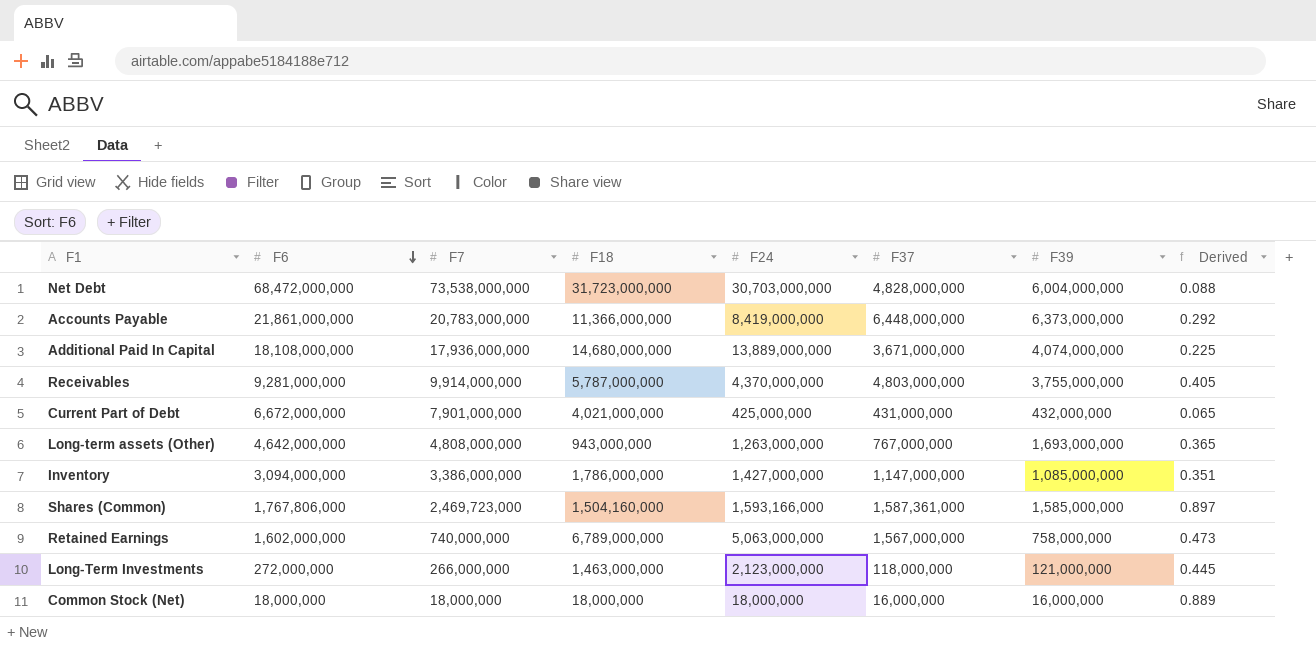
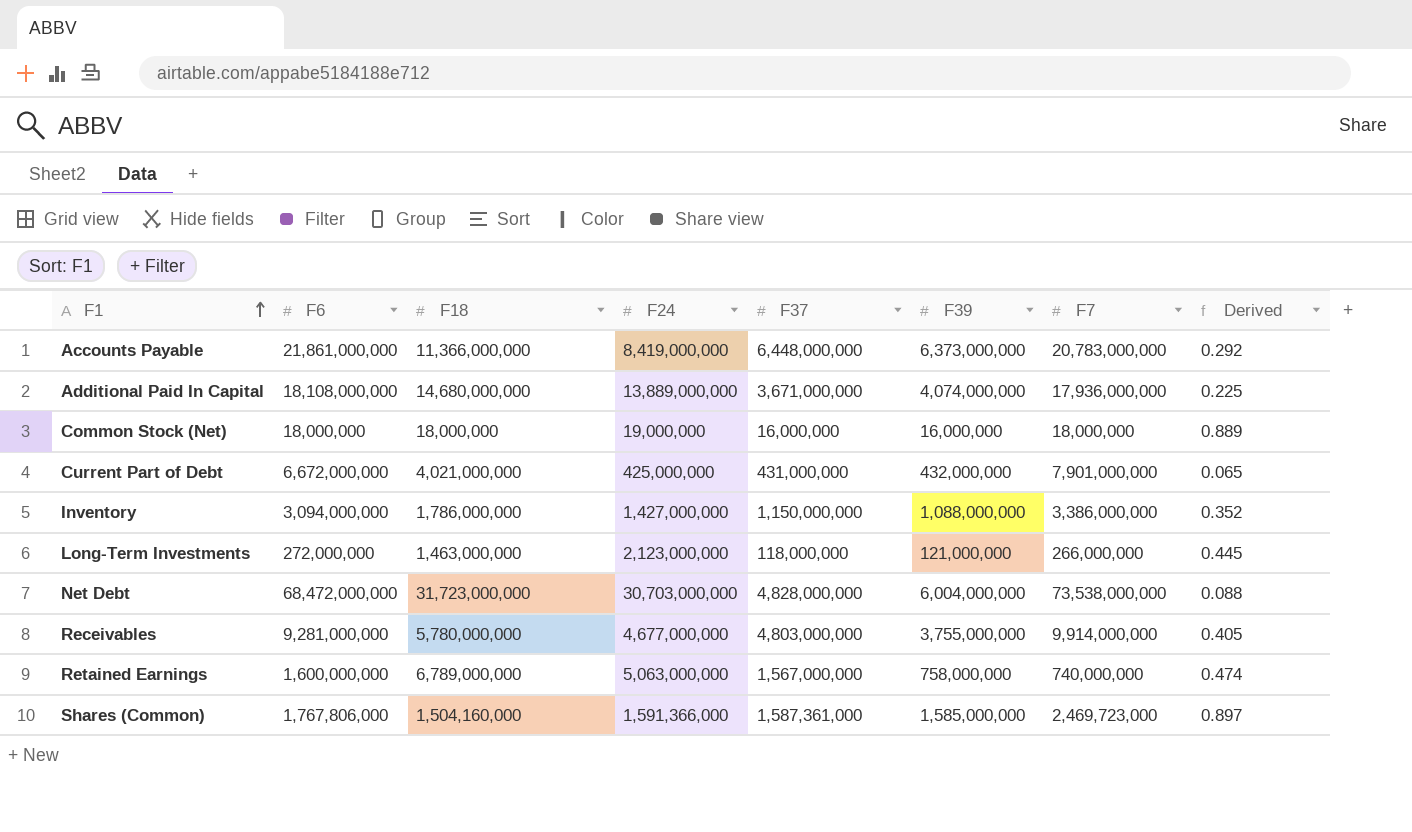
row order: F6 descending -> F1 ascending
column F7 | position: 3 -> 7
row Long-term assets (Other): 4,642,000,000 | 4,808,000,000 | 943,000,000 | 1,263,000,000 | 767,000,000 | 1,693,000,000 | 0.365 -> none
Common Stock (Net) | F24: 18,000,000 -> 19,000,000
Inventory | F37: 1,147,000,000 -> 1,150,000,000
Inventory | F39: 1,085,000,000 -> 1,088,000,000
Inventory | Derived: 0.351 -> 0.352
Receivables | F18: 5,787,000,000 -> 5,780,000,000
Receivables | F24: 4,370,000,000 -> 4,677,000,000
Retained Earnings | F6: 1,602,000,000 -> 1,600,000,000
Retained Earnings | Derived: 0.473 -> 0.474
Shares (Common) | F24: 1,593,166,000 -> 1,591,366,000

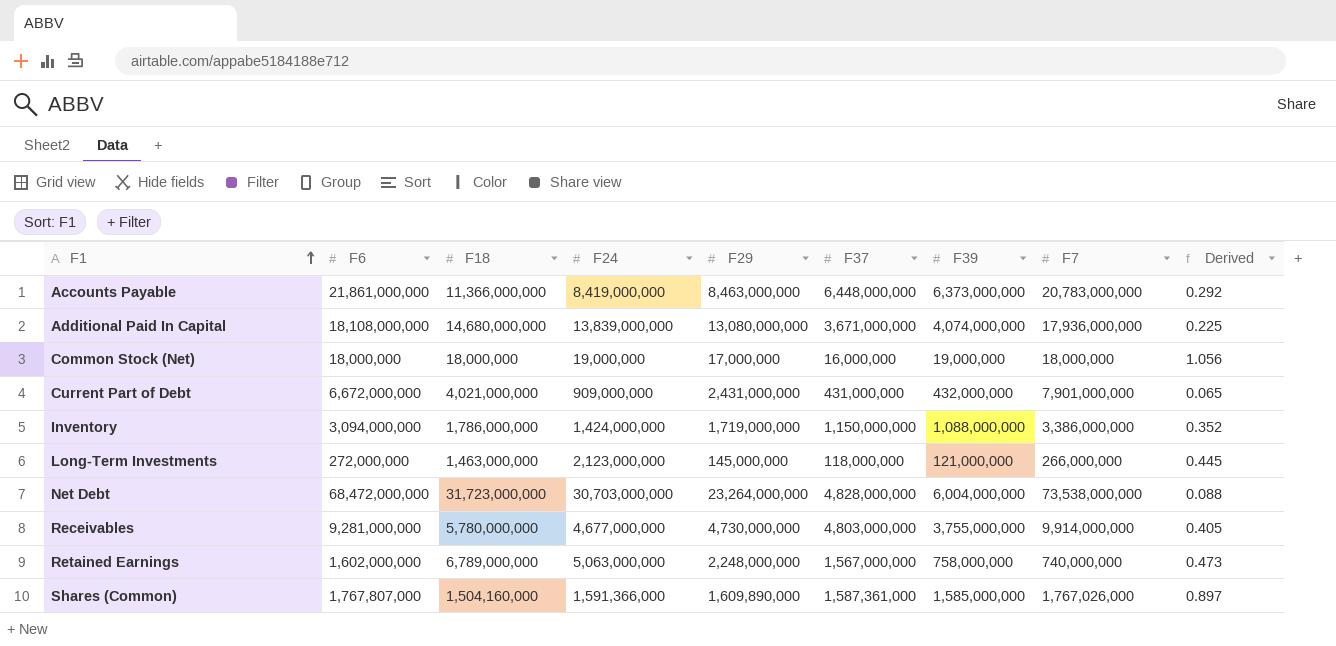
column F29 | position: none -> 5
Additional Paid In Capital | F24: 13,889,000,000 -> 13,839,000,000
Common Stock (Net) | F39: 16,000,000 -> 19,000,000
Common Stock (Net) | Derived: 0.889 -> 1.056
Current Part of Debt | F24: 425,000,000 -> 909,000,000
Inventory | F24: 1,427,000,000 -> 1,424,000,000
Retained Earnings | F6: 1,600,000,000 -> 1,602,000,000
Retained Earnings | Derived: 0.474 -> 0.473
Shares (Common) | F6: 1,767,806,000 -> 1,767,807,000
Shares (Common) | F7: 2,469,723,000 -> 1,767,026,000

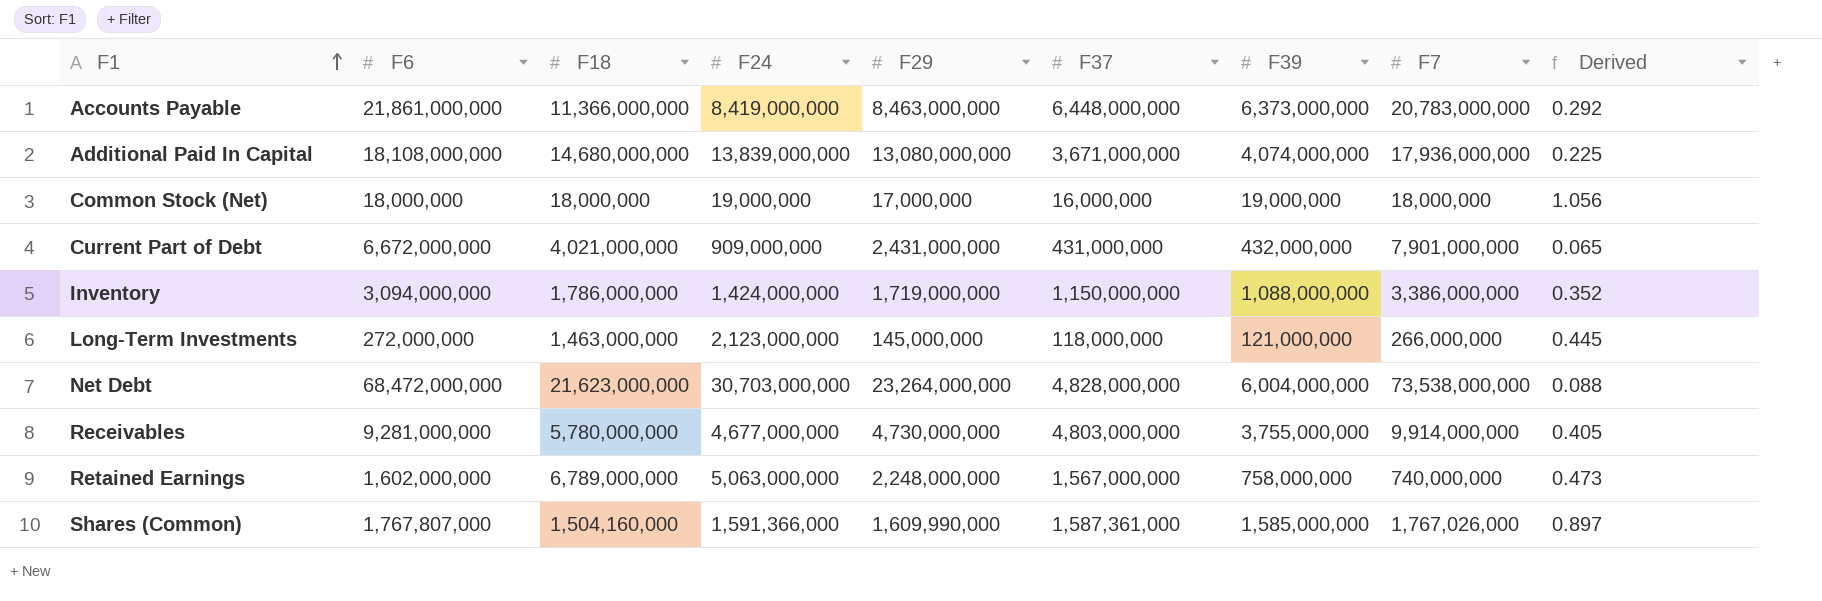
Net Debt | F18: 31,723,000,000 -> 21,623,000,000
Shares (Common) | F29: 1,609,890,000 -> 1,609,990,000

